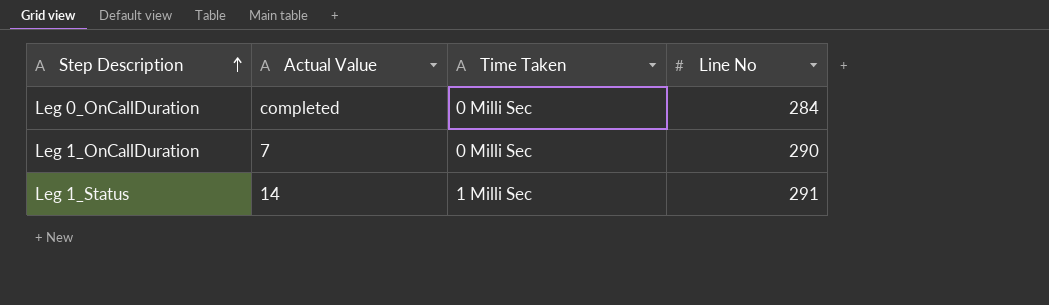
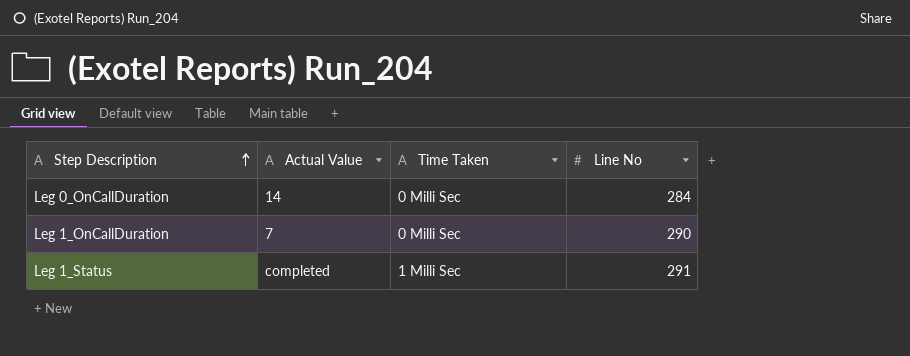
Leg 0_OnCallDuration | Actual Value: completed -> 14
Leg 1_Status | Actual Value: 14 -> completed

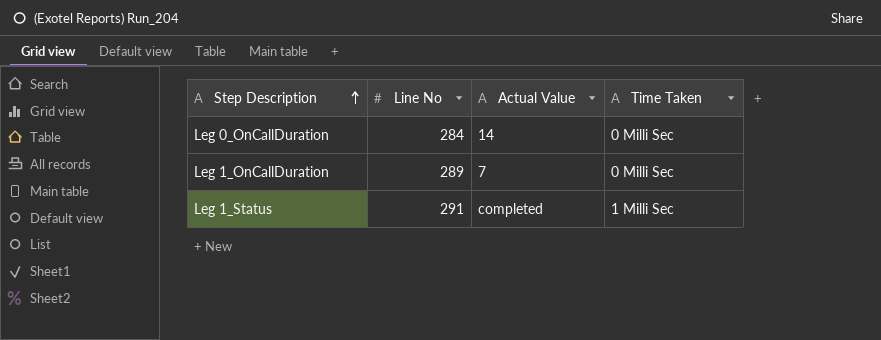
column Line No | position: 4 -> 2
Leg 1_OnCallDuration | Line No: 290 -> 289

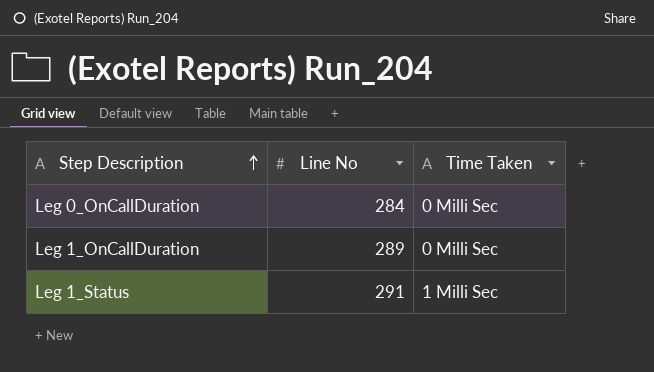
column Actual Value | position: 3 -> none

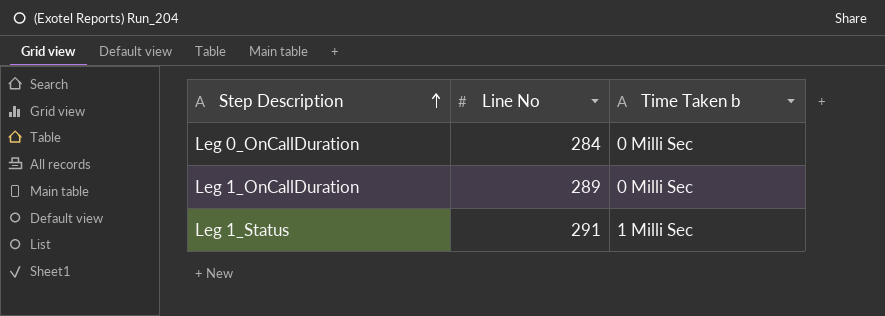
column name: Time Taken -> Time Taken b

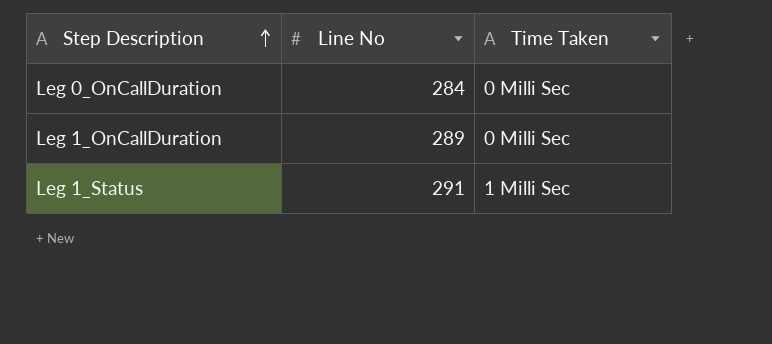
column name: Time Taken b -> Time Taken

